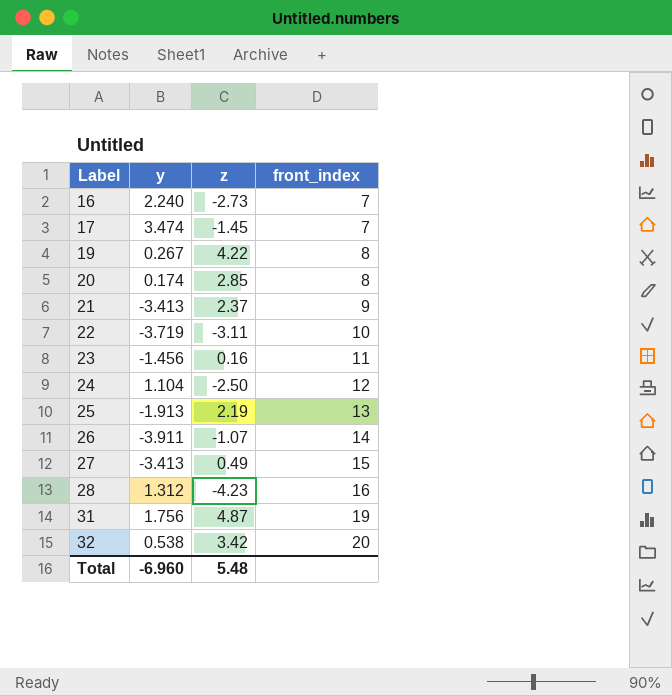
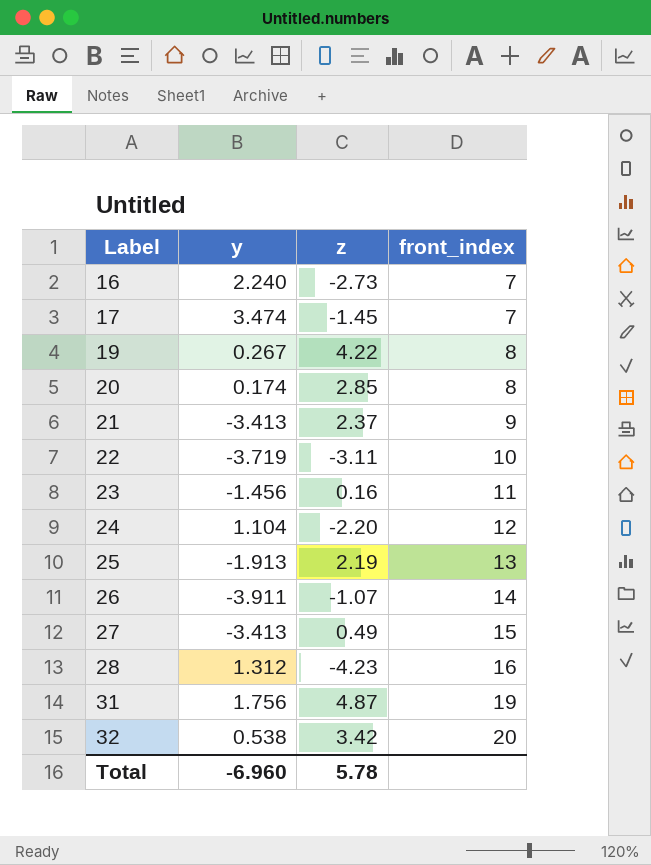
24 | z: -2.50 -> -2.20
Total | z: 5.48 -> 5.78

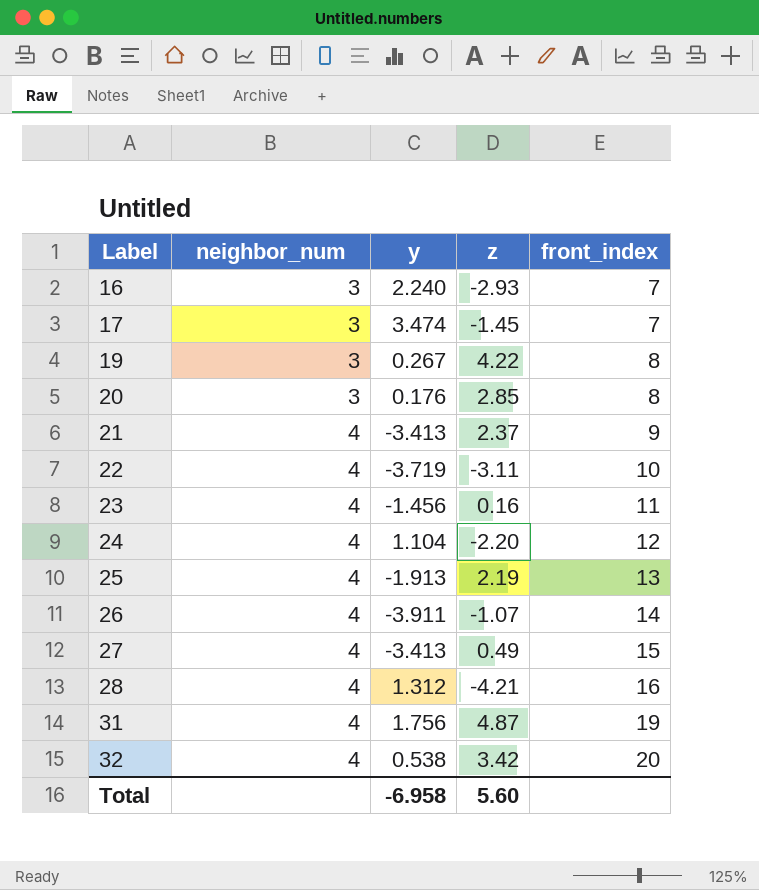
column neighbor_num | position: none -> 2
16 | z: -2.73 -> -2.93
20 | y: 0.174 -> 0.176
28 | z: -4.23 -> -4.21
Total | y: -6.960 -> -6.958
Total | z: 5.78 -> 5.60

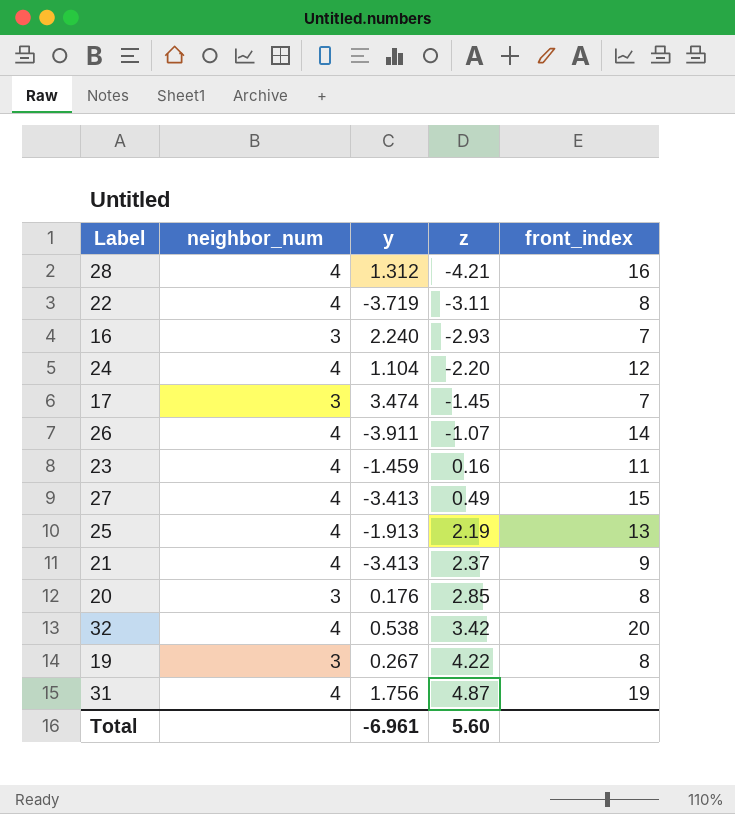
row order: Label ascending -> z ascending
22 | front_index: 10 -> 8
23 | y: -1.456 -> -1.459
Total | y: -6.958 -> -6.961

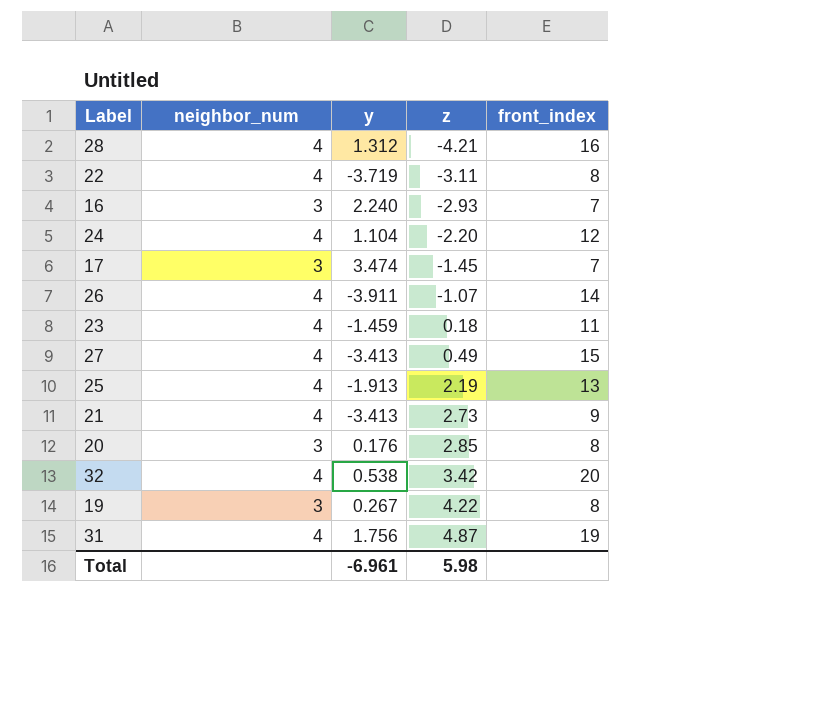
23 | z: 0.16 -> 0.18
21 | z: 2.37 -> 2.73
Total | z: 5.60 -> 5.98

